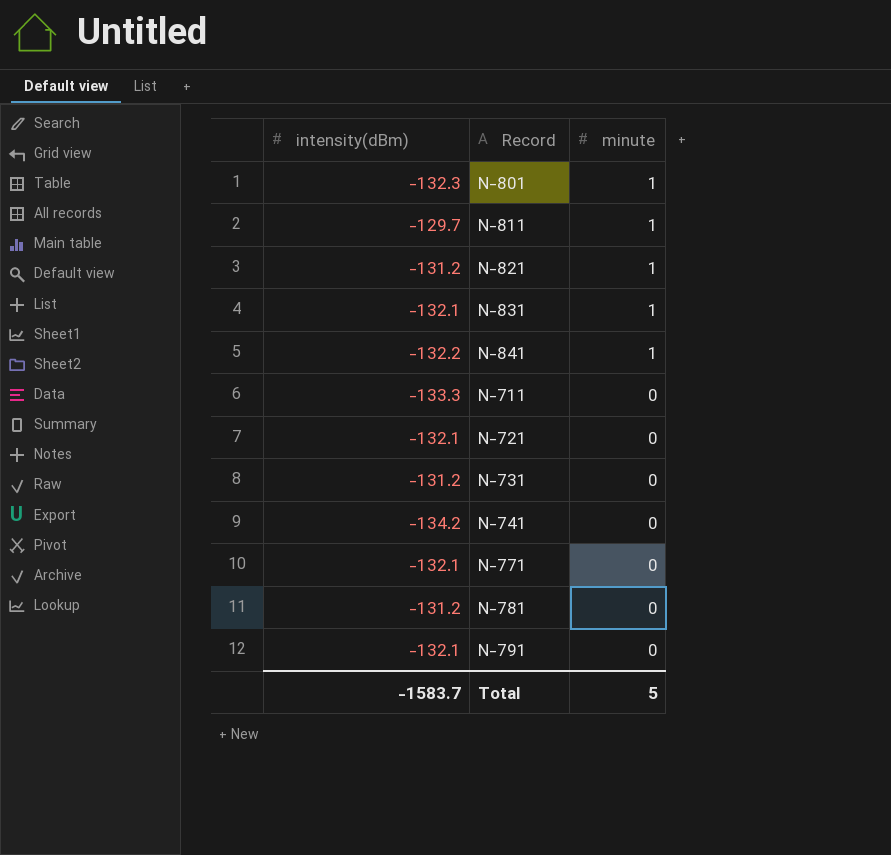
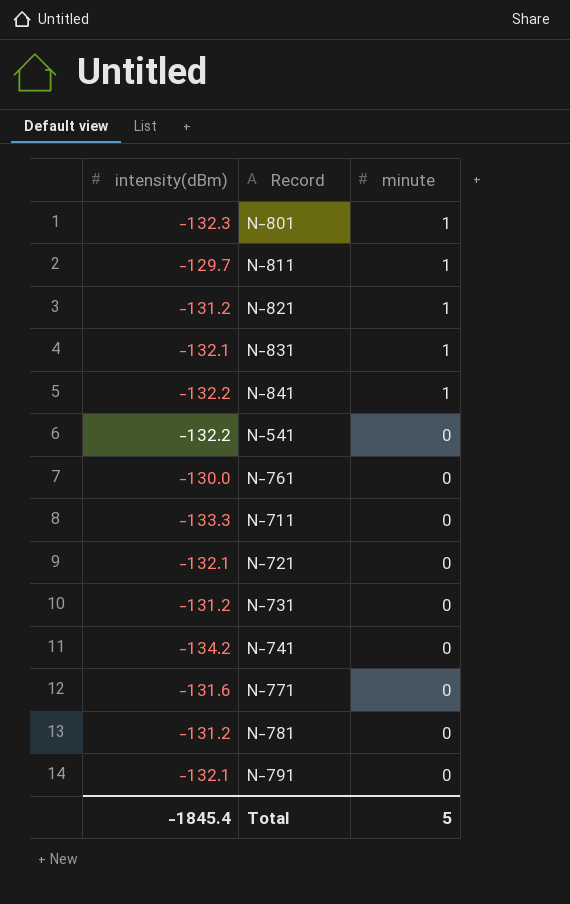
row N-541: none -> -132.2 | 0
row N-761: none -> -130.0 | 0
N-771 | intensity(dBm): -132.1 -> -131.6
Total | intensity(dBm): -1583.7 -> -1845.4

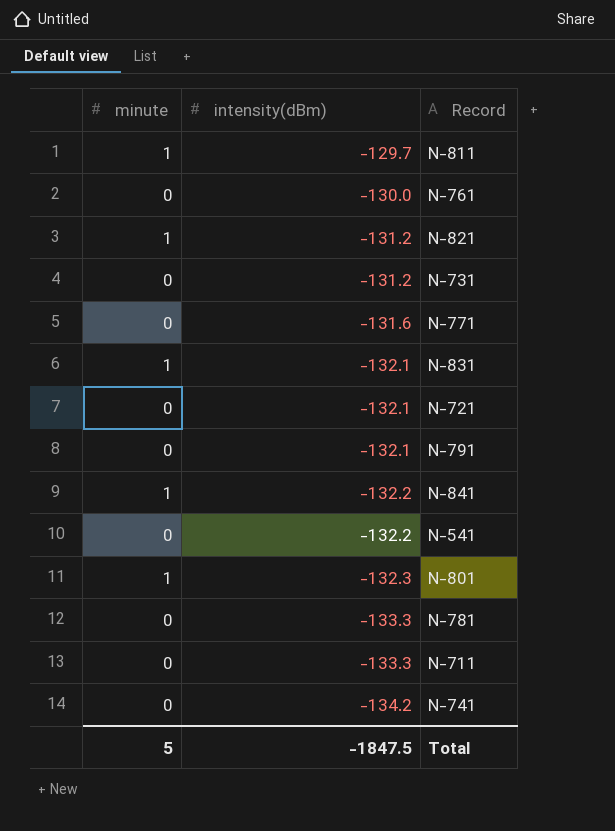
row order: minute descending -> intensity(dBm) descending
column minute | position: 3 -> 1
N-781 | intensity(dBm): -131.2 -> -133.3
Total | intensity(dBm): -1845.4 -> -1847.5

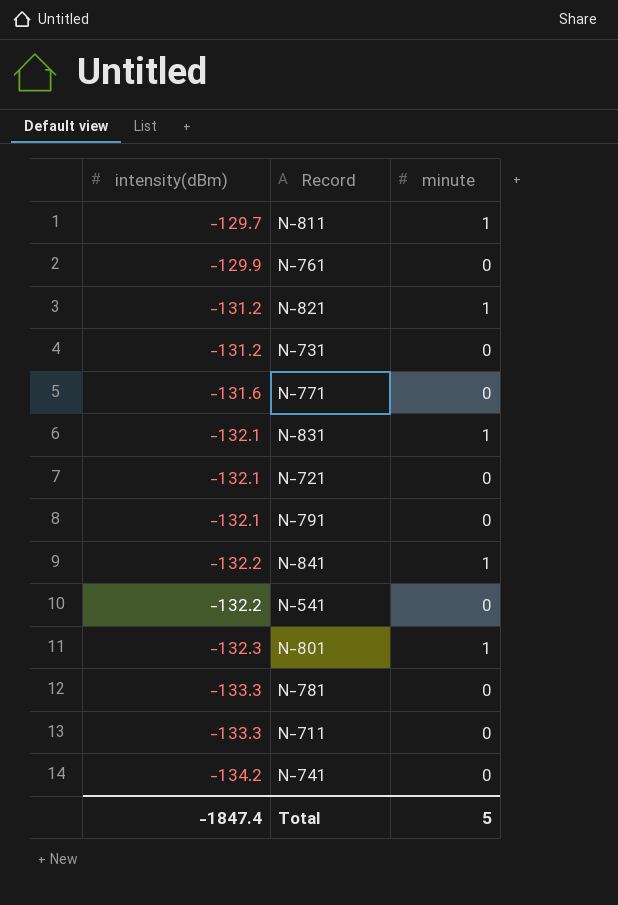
column minute | position: 1 -> 3
N-761 | intensity(dBm): -130.0 -> -129.9
Total | intensity(dBm): -1847.5 -> -1847.4

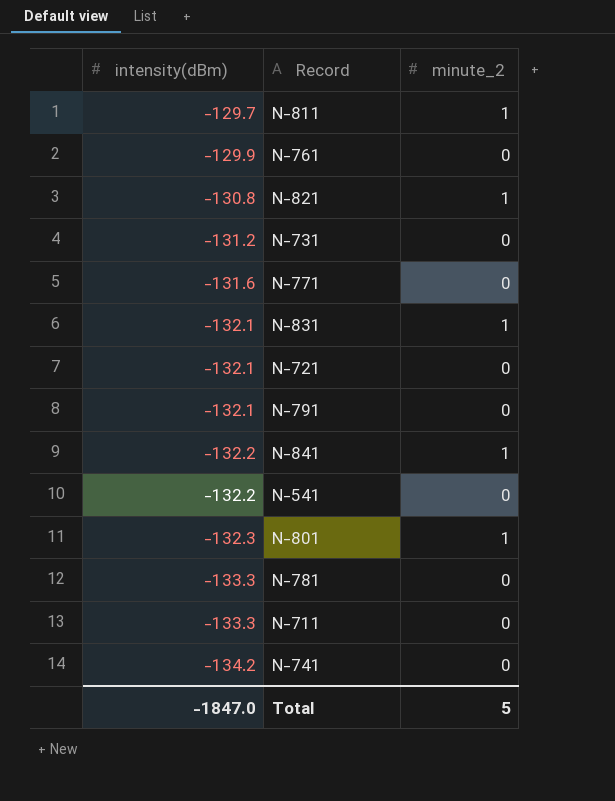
column name: minute -> minute_2
N-821 | intensity(dBm): -131.2 -> -130.8
Total | intensity(dBm): -1847.4 -> -1847.0

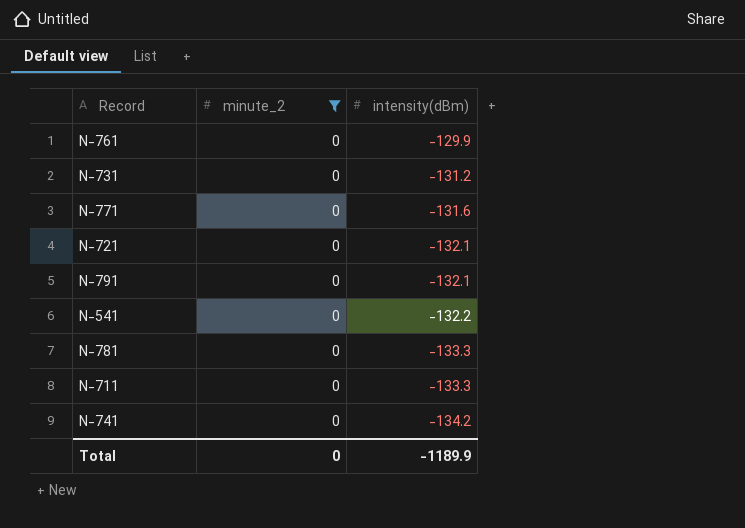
filter: none -> minute_2 = 0
column intensity(dBm) | position: 1 -> 3
Total | minute_2: 5 -> 0
Total | intensity(dBm): -1847.0 -> -1189.9

